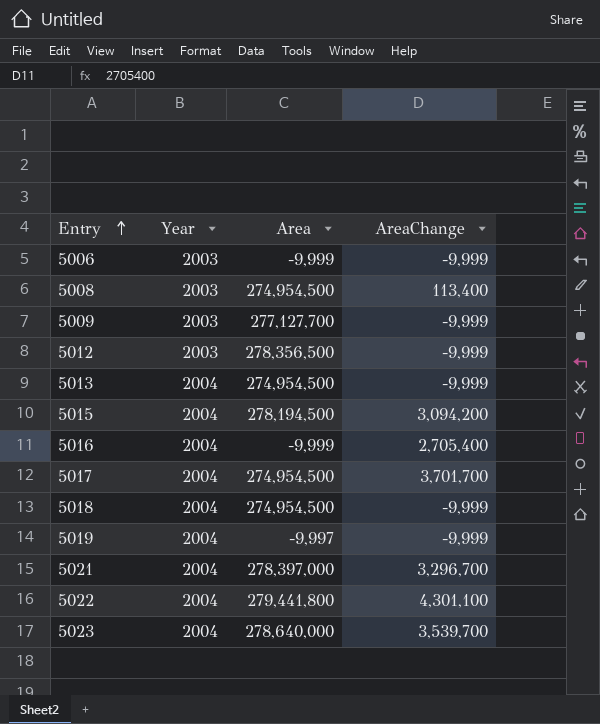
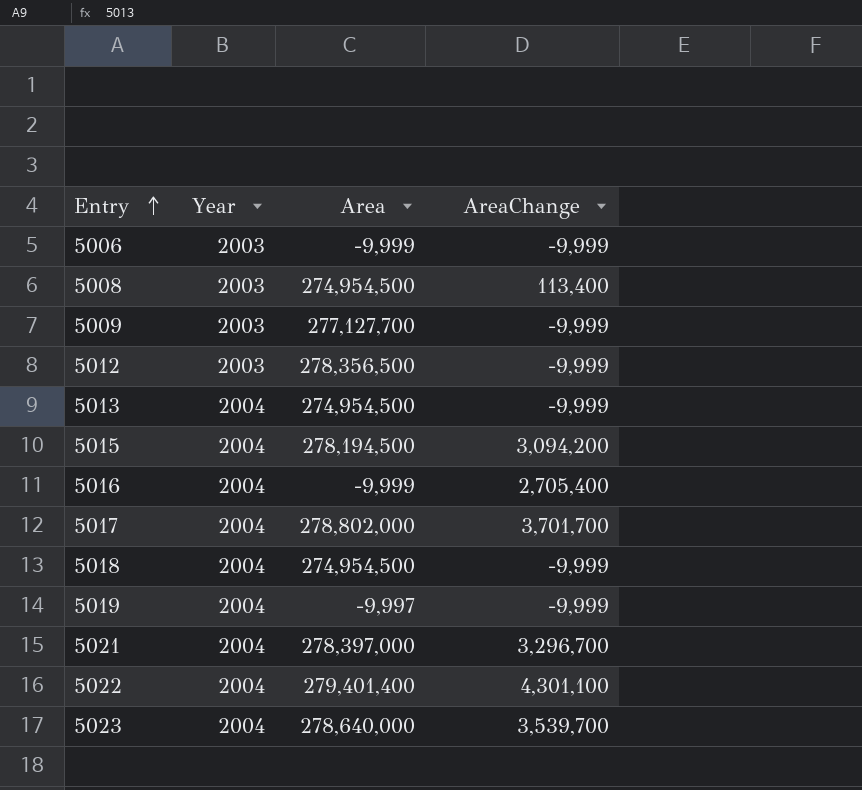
5017 | Area: 274,954,500 -> 278,802,000
5022 | Area: 279,441,800 -> 279,401,400

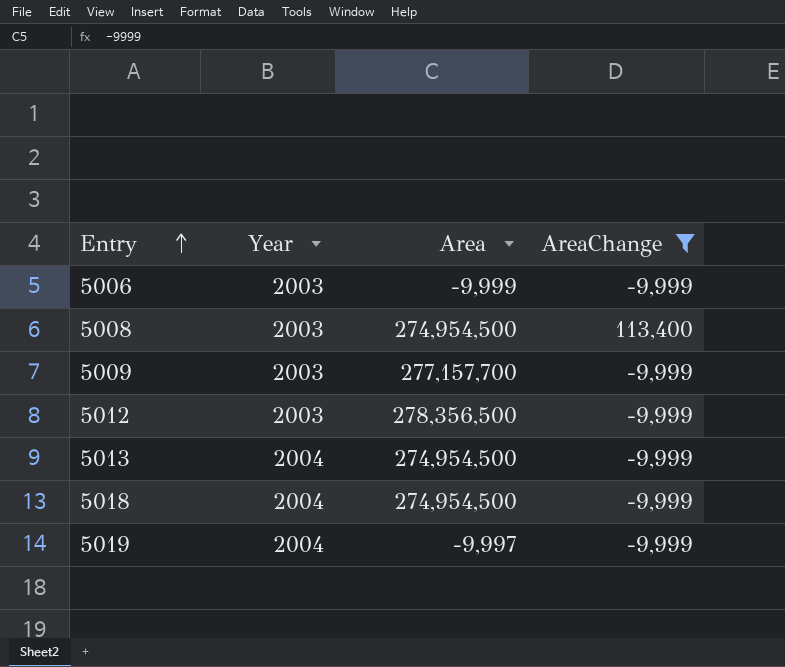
filter: none -> AreaChange <= 113,400
5009 | Area: 277,127,700 -> 277,157,700

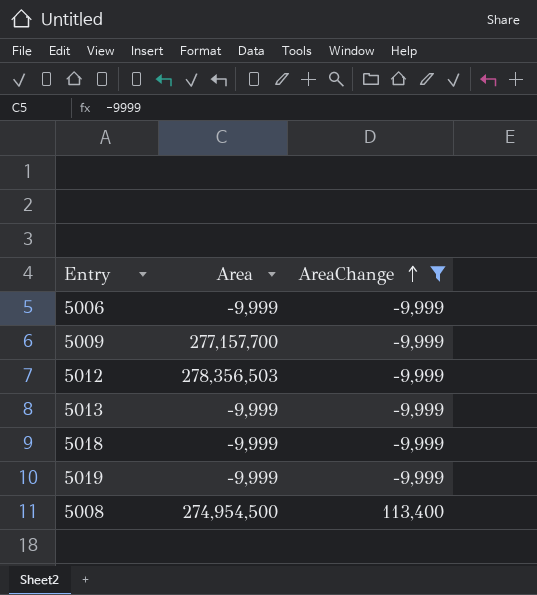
row order: Entry ascending -> AreaChange ascending
column Year | position: 2 -> none
5012 | Area: 278,356,500 -> 278,356,503
5013 | Area: 274,954,500 -> -9,999
5018 | Area: 274,954,500 -> -9,999
5019 | Area: -9,997 -> -9,999

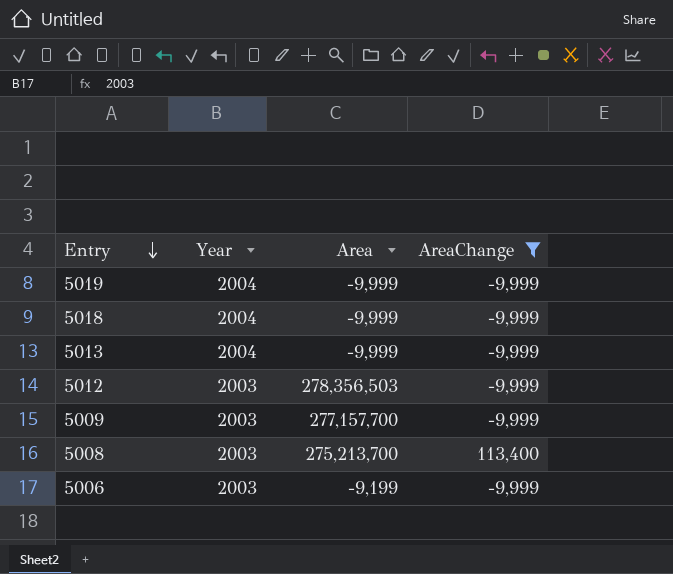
row order: AreaChange ascending -> Entry descending
column Year | position: none -> 2
5008 | Area: 274,954,500 -> 275,213,700
5006 | Area: -9,999 -> -9,199

